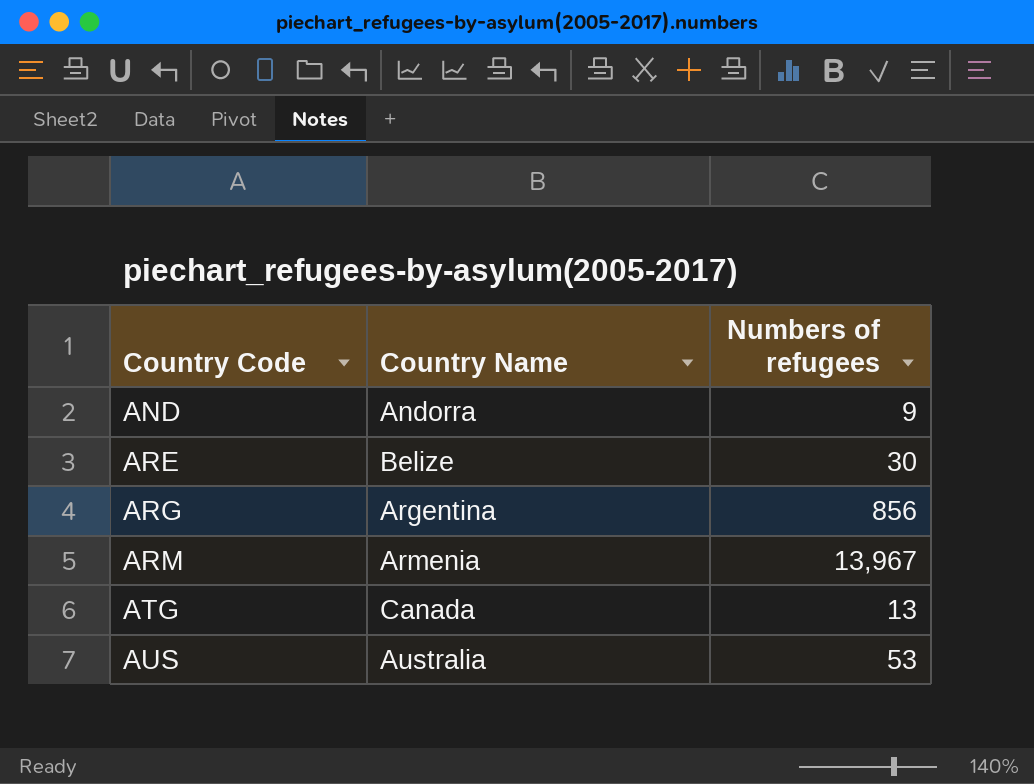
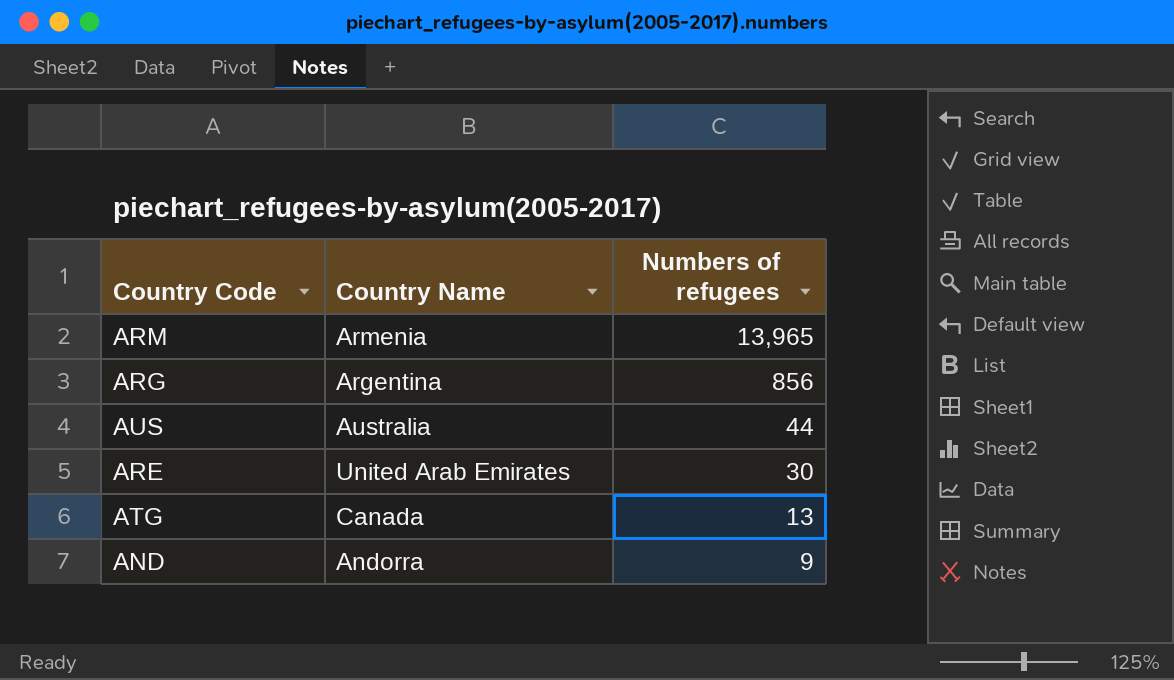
row order: Country Code ascending -> Numbers of refugees descending
ARM | Numbers of refugees: 13,967 -> 13,965
AUS | Numbers of refugees: 53 -> 44
ARE | Country Name: Belize -> United Arab Emirates

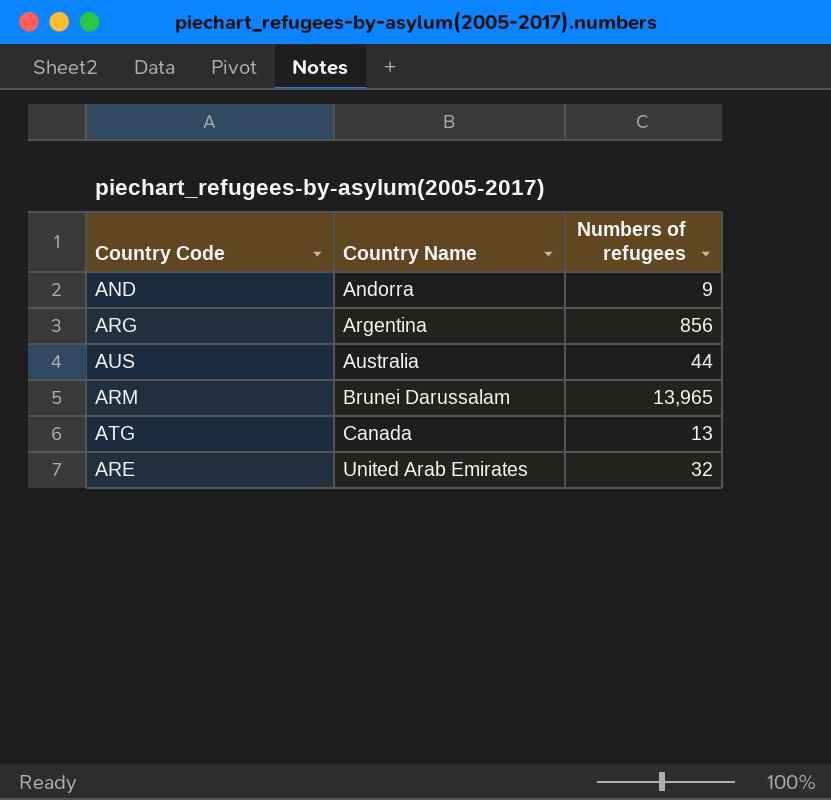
row order: Numbers of refugees descending -> Country Name ascending
ARM | Country Name: Armenia -> Brunei Darussalam
ARE | Numbers of refugees: 30 -> 32

